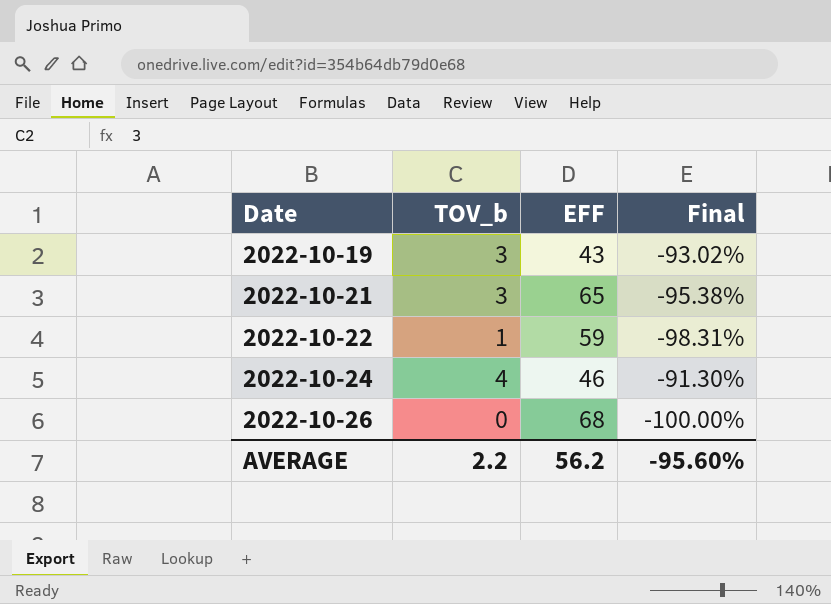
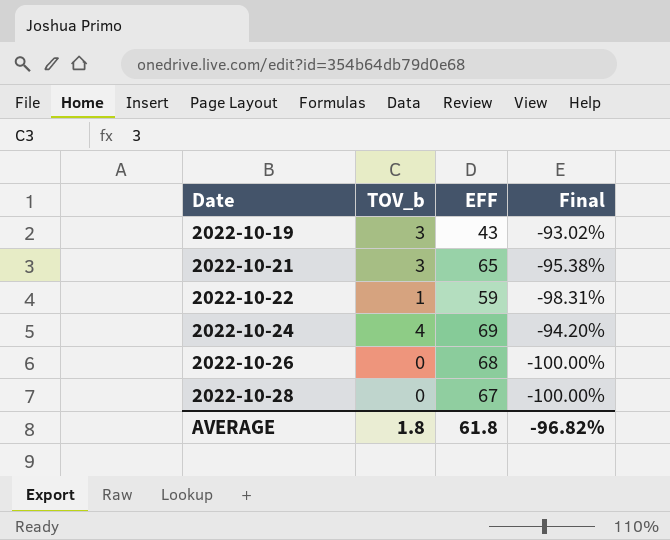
2022-10-24 | EFF: 46 -> 69
2022-10-24 | Final: -91.30% -> -94.20%
row 2022-10-28: none -> 0 | 67 | -100.00%
AVERAGE | TOV_b: 2.2 -> 1.8
AVERAGE | EFF: 56.2 -> 61.8
AVERAGE | Final: -95.60% -> -96.82%

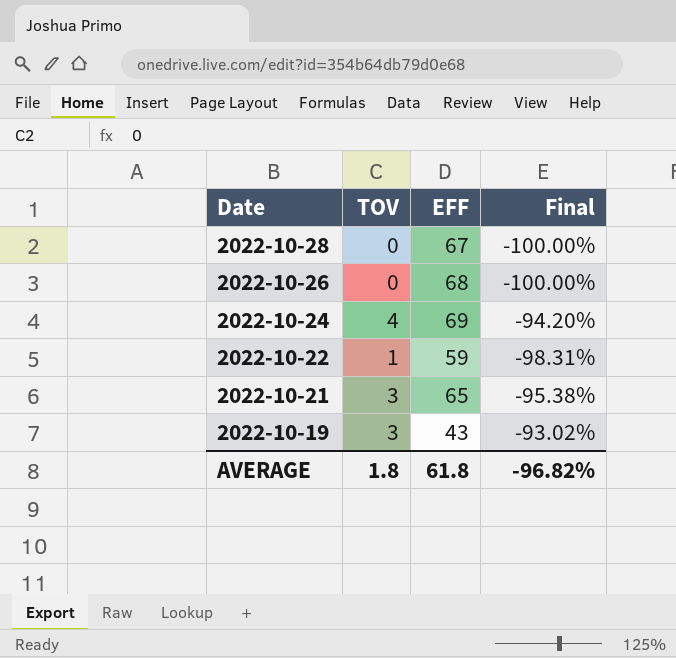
row order: Date ascending -> Date descending
column name: TOV_b -> TOV

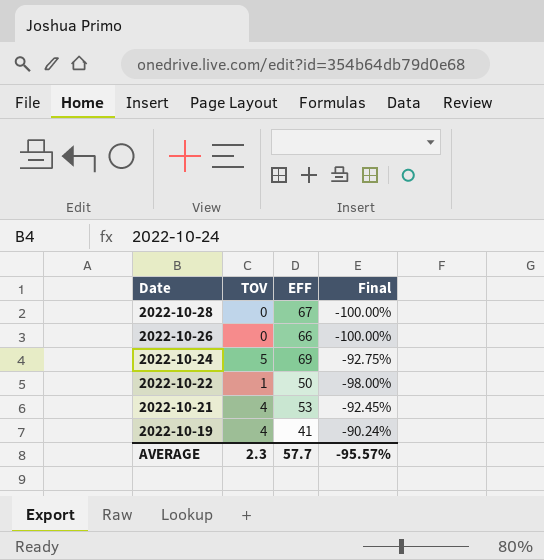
2022-10-26 | EFF: 68 -> 66
2022-10-24 | TOV: 4 -> 5
2022-10-24 | Final: -94.20% -> -92.75%
2022-10-22 | EFF: 59 -> 50
2022-10-22 | Final: -98.31% -> -98.00%
2022-10-21 | TOV: 3 -> 4
2022-10-21 | EFF: 65 -> 53
2022-10-21 | Final: -95.38% -> -92.45%
2022-10-19 | TOV: 3 -> 4
2022-10-19 | EFF: 43 -> 41
2022-10-19 | Final: -93.02% -> -90.24%
AVERAGE | TOV: 1.8 -> 2.3
AVERAGE | EFF: 61.8 -> 57.7
AVERAGE | Final: -96.82% -> -95.57%

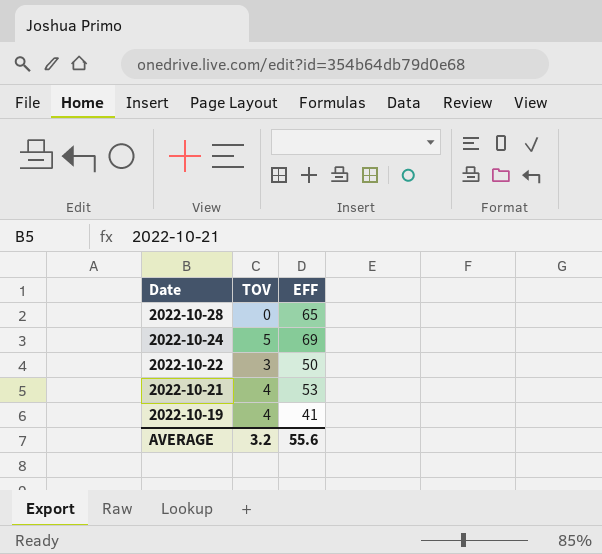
column Final | formula: ([TOV] - [EFF]) / [EFF] -> none
row 2022-10-26: 0 | 66 | -100.00% -> none
2022-10-28 | EFF: 67 -> 65
2022-10-22 | TOV: 1 -> 3
AVERAGE | TOV: 2.3 -> 3.2
AVERAGE | EFF: 57.7 -> 55.6

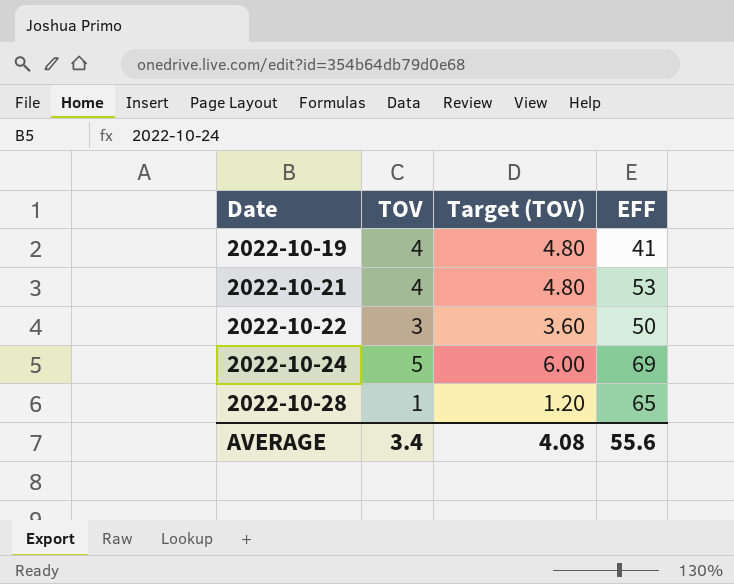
row order: Date descending -> Date ascending
column Target (TOV) | formula: none -> [TOV] * 1.2
2022-10-28 | TOV: 0 -> 1
AVERAGE | TOV: 3.2 -> 3.4

